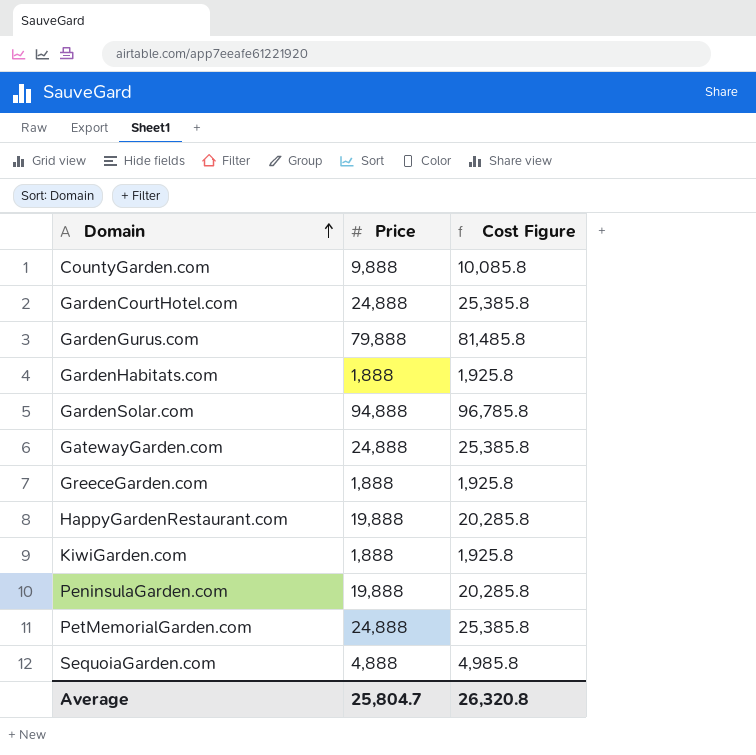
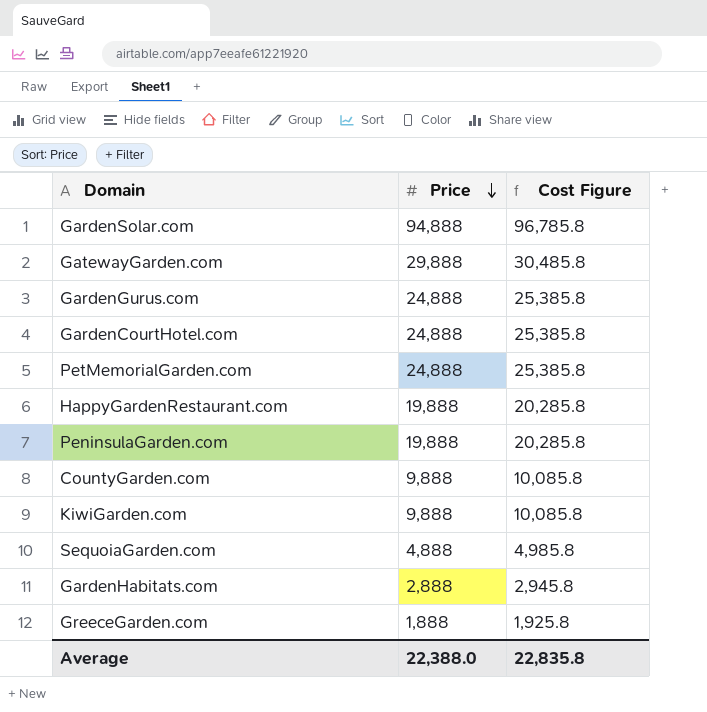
row order: Domain ascending -> Price descending
GatewayGarden.com | Price: 24,888 -> 29,888
GatewayGarden.com | Cost Figure: 25,385.8 -> 30,485.8
GardenGurus.com | Price: 79,888 -> 24,888
GardenGurus.com | Cost Figure: 81,485.8 -> 25,385.8
KiwiGarden.com | Price: 1,888 -> 9,888
KiwiGarden.com | Cost Figure: 1,925.8 -> 10,085.8
GardenHabitats.com | Price: 1,888 -> 2,888
GardenHabitats.com | Cost Figure: 1,925.8 -> 2,945.8
Average | Price: 25,804.7 -> 22,388.0
Average | Cost Figure: 26,320.8 -> 22,835.8

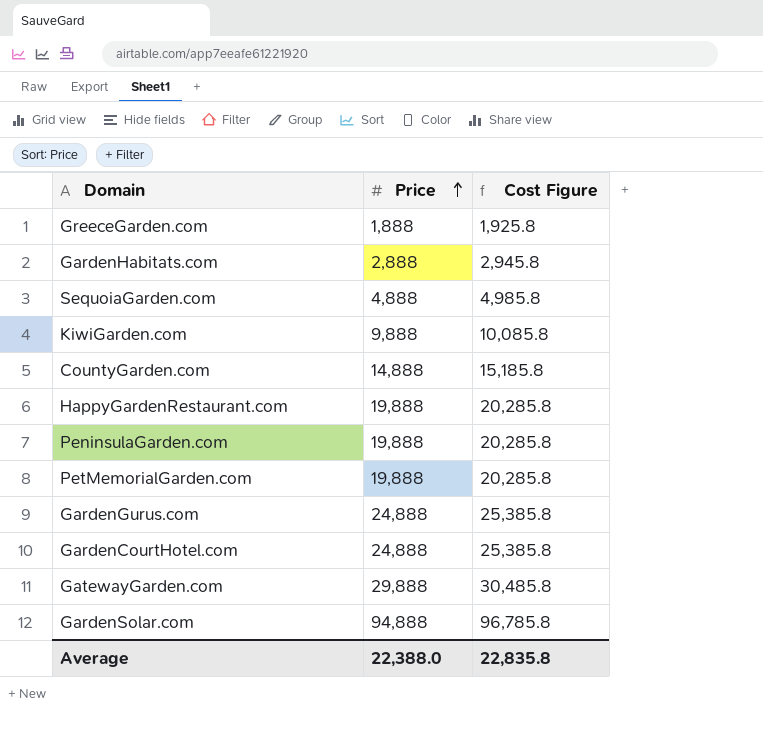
row order: Price descending -> Price ascending
CountyGarden.com | Price: 9,888 -> 14,888
CountyGarden.com | Cost Figure: 10,085.8 -> 15,185.8
PetMemorialGarden.com | Price: 24,888 -> 19,888
PetMemorialGarden.com | Cost Figure: 25,385.8 -> 20,285.8

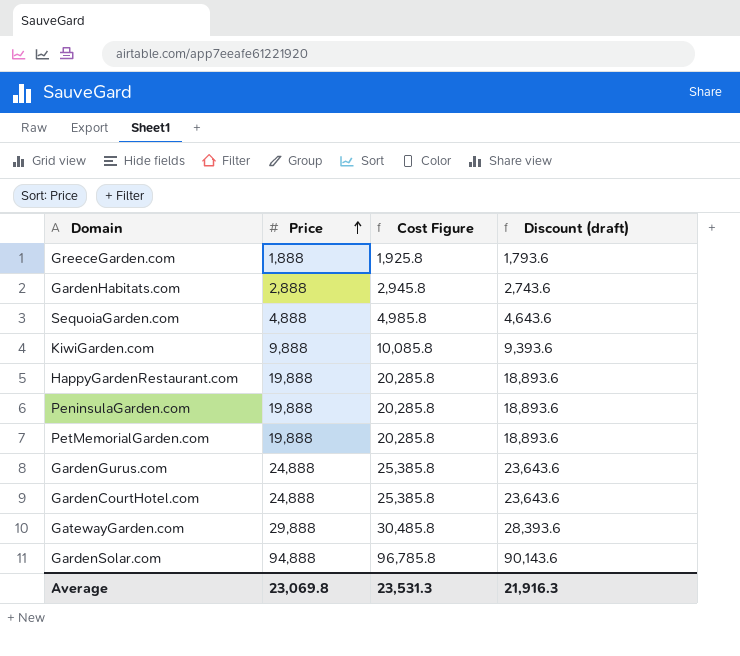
column Discount (draft) | formula: none -> [Price] * 0.95
row CountyGarden.com: 14,888 | 15,185.8 -> none
Average | Price: 22,388.0 -> 23,069.8
Average | Cost Figure: 22,835.8 -> 23,531.3

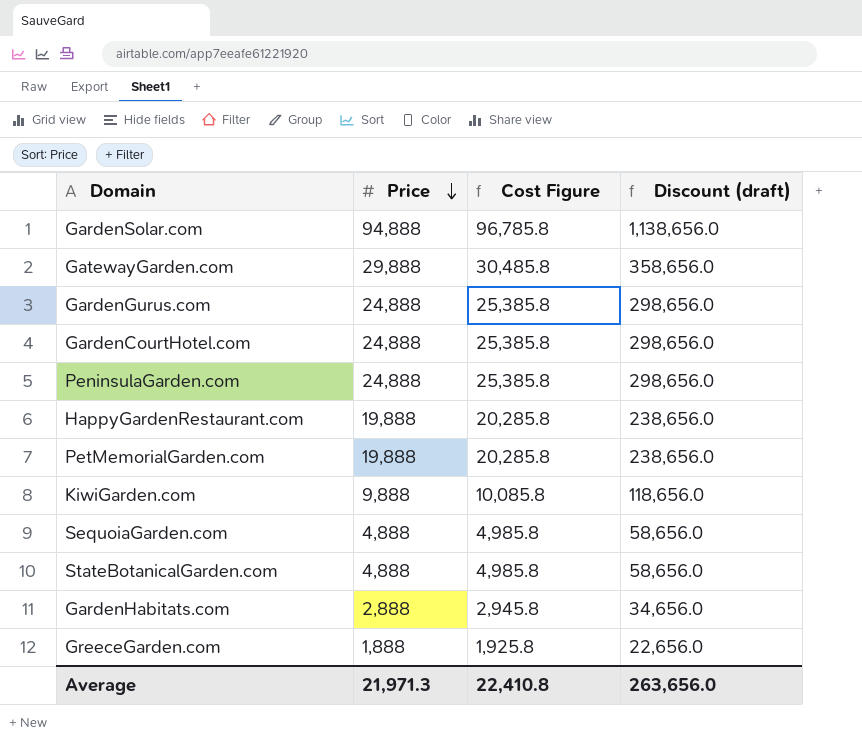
row order: Price ascending -> Price descending
column Discount (draft) | formula: [Price] * 0.95 -> [Price] * 12
PeninsulaGarden.com | Price: 19,888 -> 24,888
PeninsulaGarden.com | Cost Figure: 20,285.8 -> 25,385.8
row StateBotanicalGarden.com: none -> 4,888 | 4,985.8 | 58,656.0
Average | Price: 23,069.8 -> 21,971.3
Average | Cost Figure: 23,531.3 -> 22,410.8
Average | Discount (draft): 21,916.3 -> 263,656.0

